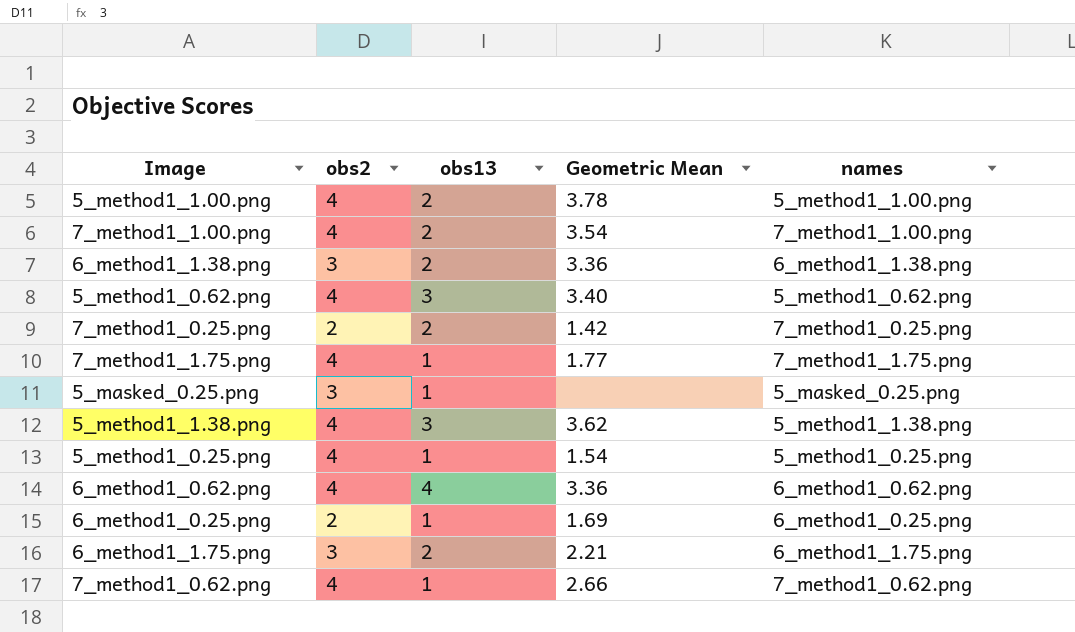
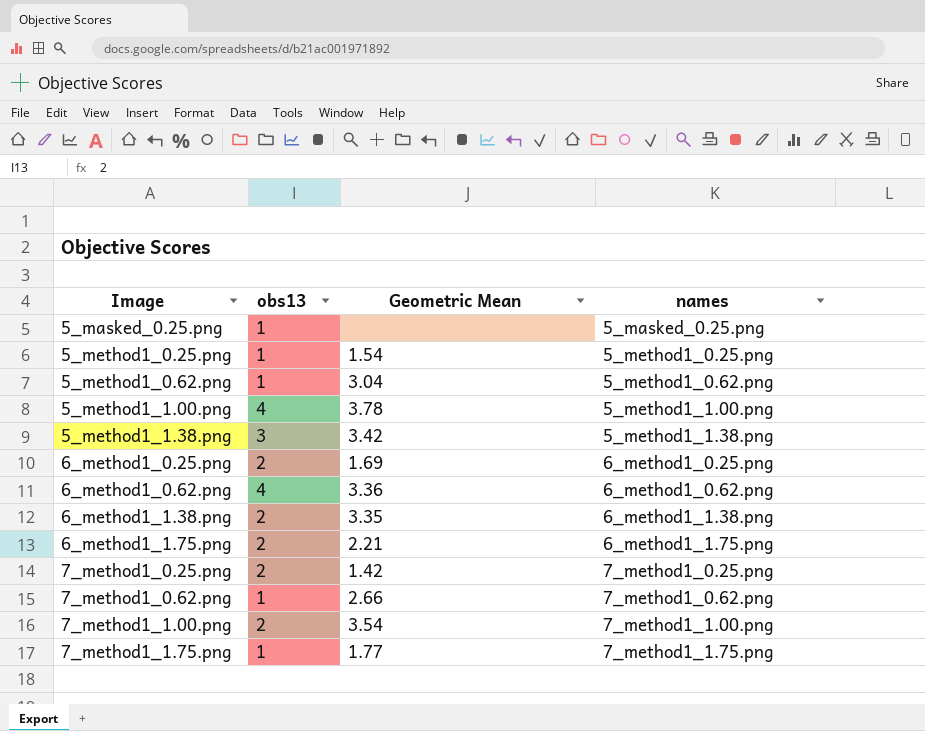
row order: none -> Image ascending
column obs2 | position: 2 -> none
5_method1_0.62.png | obs13: 3 -> 1
5_method1_0.62.png | Geometric Mean: 3.40 -> 3.04
5_method1_1.00.png | obs13: 2 -> 4
5_method1_1.38.png | Geometric Mean: 3.62 -> 3.42
6_method1_0.25.png | obs13: 1 -> 2
6_method1_1.38.png | Geometric Mean: 3.36 -> 3.35

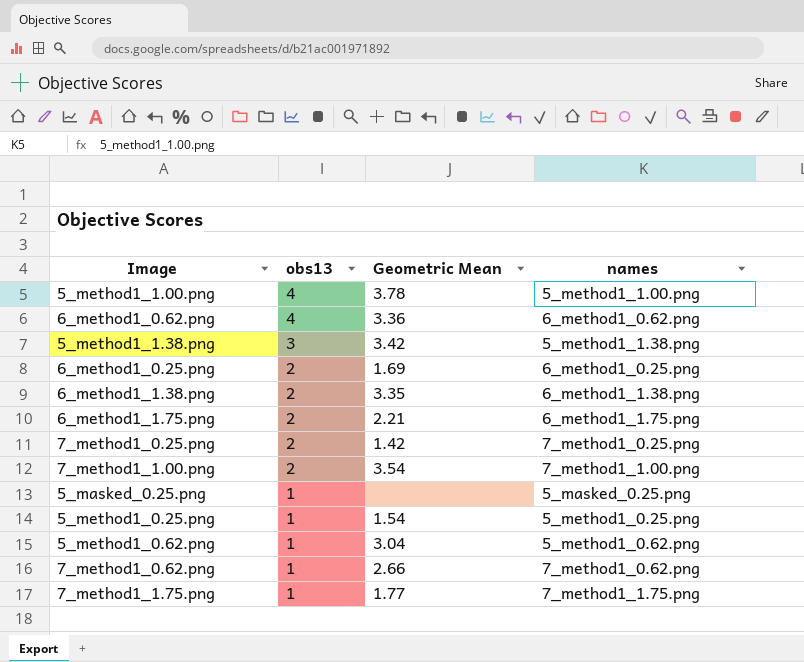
row order: Image ascending -> obs13 descending

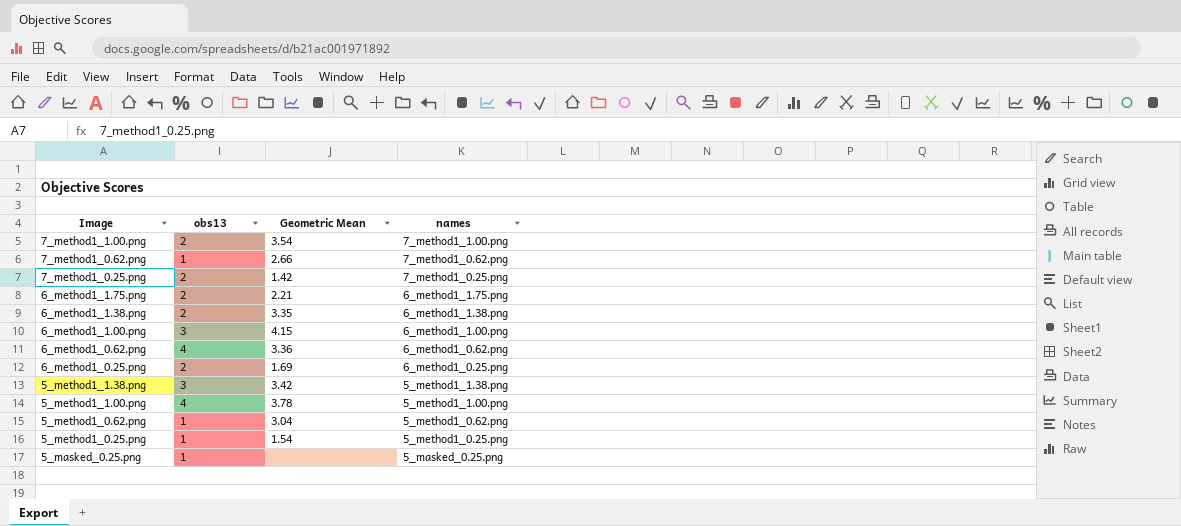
row order: obs13 descending -> Image descending
row 7_method1_1.75.png: 1 | 1.77 | 7_method1_1.75.png -> none
row 6_method1_1.00.png: none -> 3 | 4.15 | 6_method1_1.00.png

